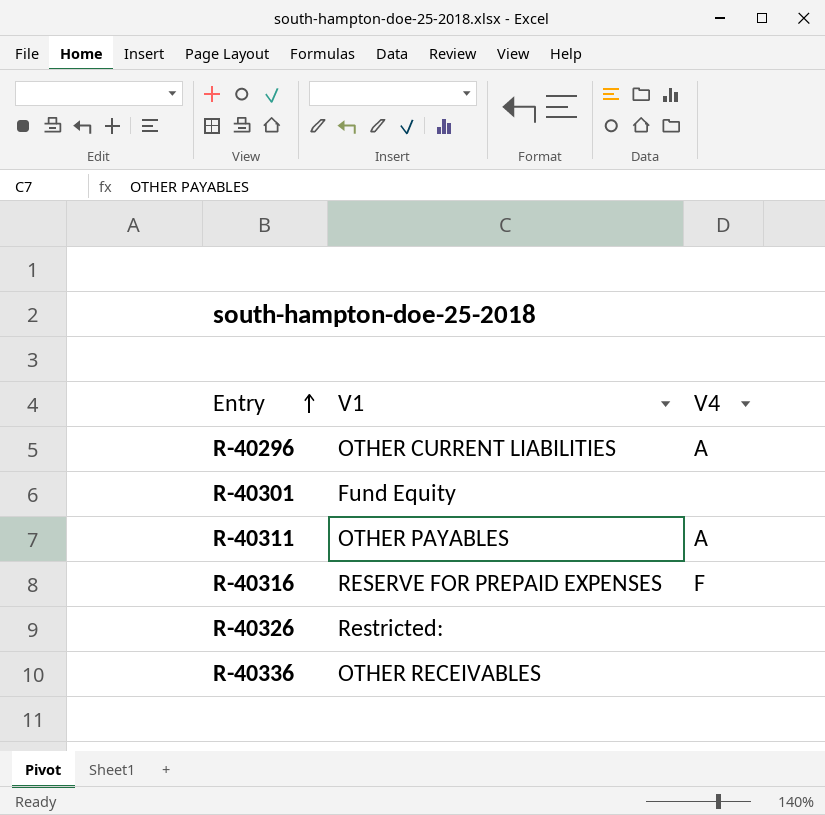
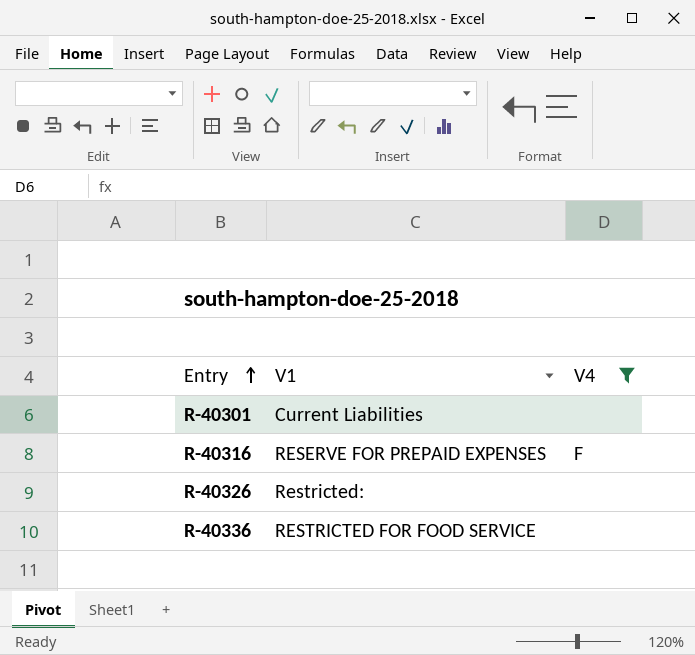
filter: none -> V4 != A
R-40301 | V1: Fund Equity -> Current Liabilities
R-40336 | V1: OTHER RECEIVABLES -> RESTRICTED FOR FOOD SERVICE

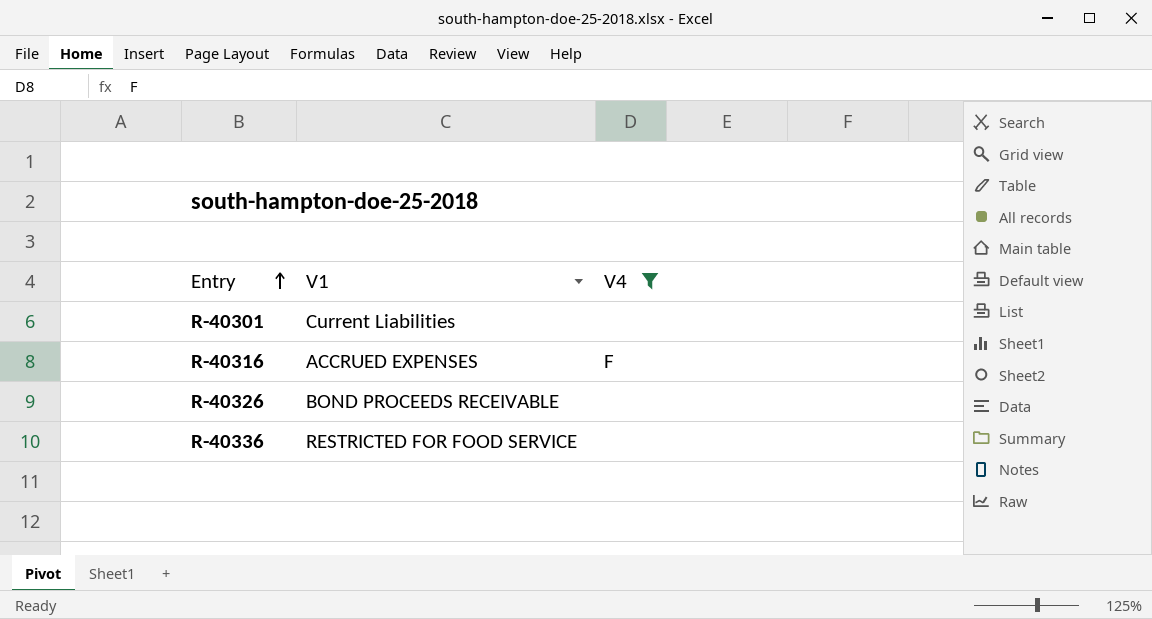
R-40316 | V1: RESERVE FOR PREPAID EXPENSES -> ACCRUED EXPENSES
R-40326 | V1: Restricted: -> BOND PROCEEDS RECEIVABLE

